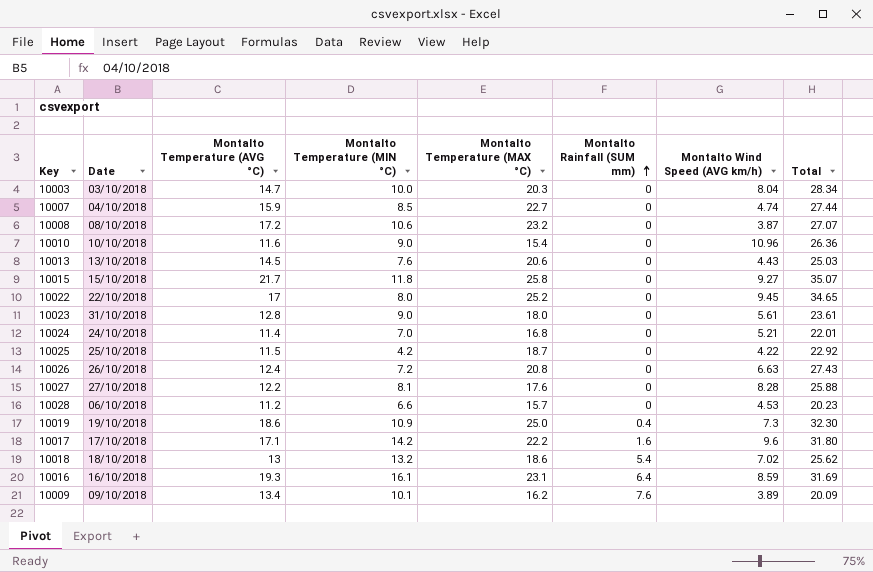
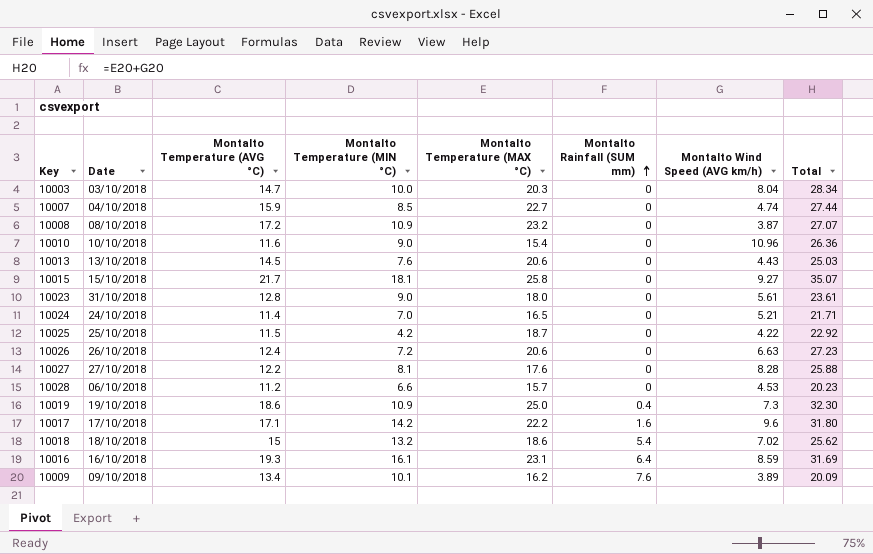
row 10022: 22/10/2018 | 17 | 8.0 | 25.2 | 0 | 9.45 | 34.65 -> none
10008 | Montalto Temperature (MIN °C): 10.6 -> 10.9
10015 | Montalto Temperature (MIN °C): 11.8 -> 18.1
10024 | Montalto Temperature (MAX °C): 16.8 -> 16.5
10024 | Total: 22.01 -> 21.71
10026 | Montalto Temperature (MAX °C): 20.8 -> 20.6
10026 | Total: 27.43 -> 27.23
10018 | Montalto Temperature (AVG °C): 13 -> 15

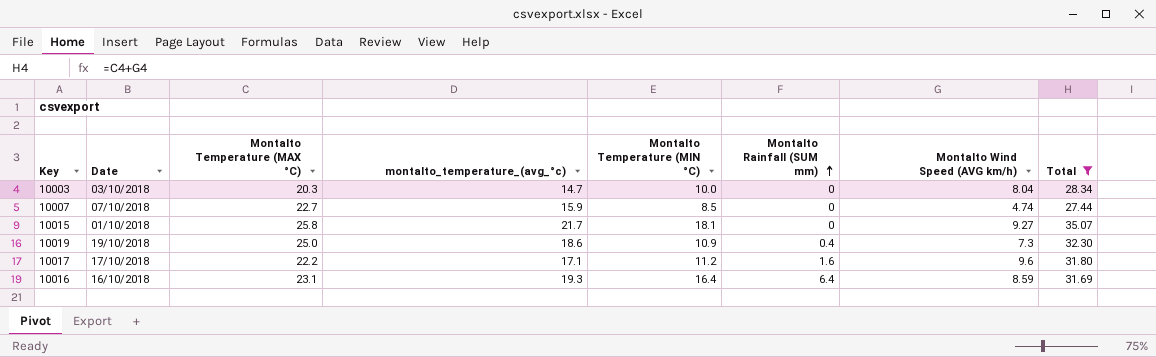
filter: none -> Total >= 27.44
column Montalto Temperature (MAX °C) | position: 5 -> 3
column name: Montalto Temperature (AVG °C) -> montalto_temperature_(avg_°c)
10007 | Date: 04/10/2018 -> 07/10/2018
10015 | Date: 15/10/2018 -> 01/10/2018
10017 | Montalto Temperature (MIN °C): 14.2 -> 11.2
10016 | Montalto Temperature (MIN °C): 16.1 -> 16.4

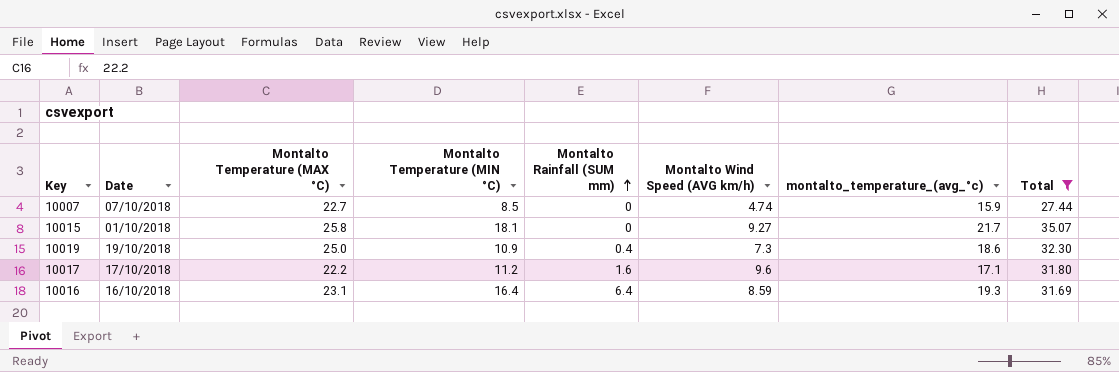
column montalto_temperature_(avg_°c) | position: 4 -> 7
row 10003: 03/10/2018 | 20.3 | 14.7 | 10.0 | 0 | 8.04 | 28.34 -> none

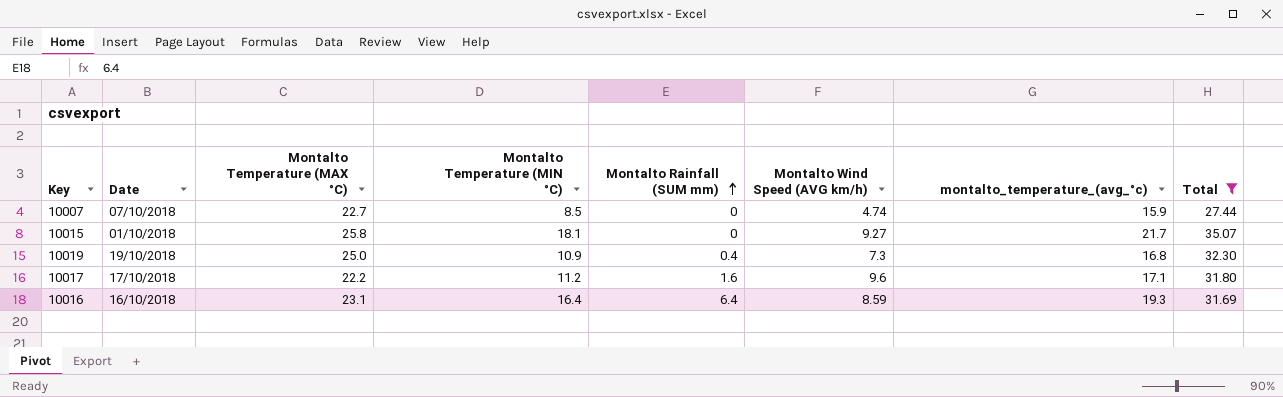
10019 | montalto_temperature_(avg_°c): 18.6 -> 16.8

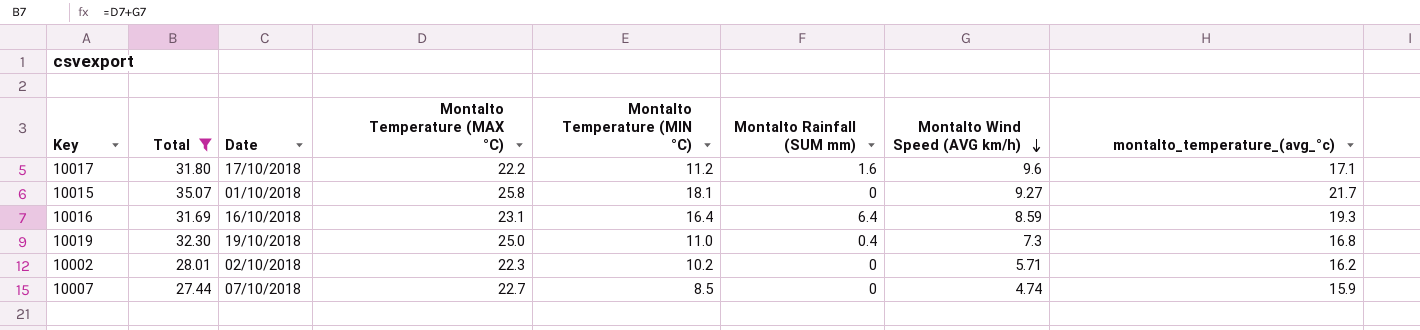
row order: Montalto Rainfall (SUM mm) ascending -> Montalto Wind Speed (AVG km/h) descending
column Total | position: 8 -> 2
10019 | Montalto Temperature (MIN °C): 10.9 -> 11.0
row 10002: none -> 28.01 | 02/10/2018 | 22.3 | 10.2 | 0 | 5.71 | 16.2

